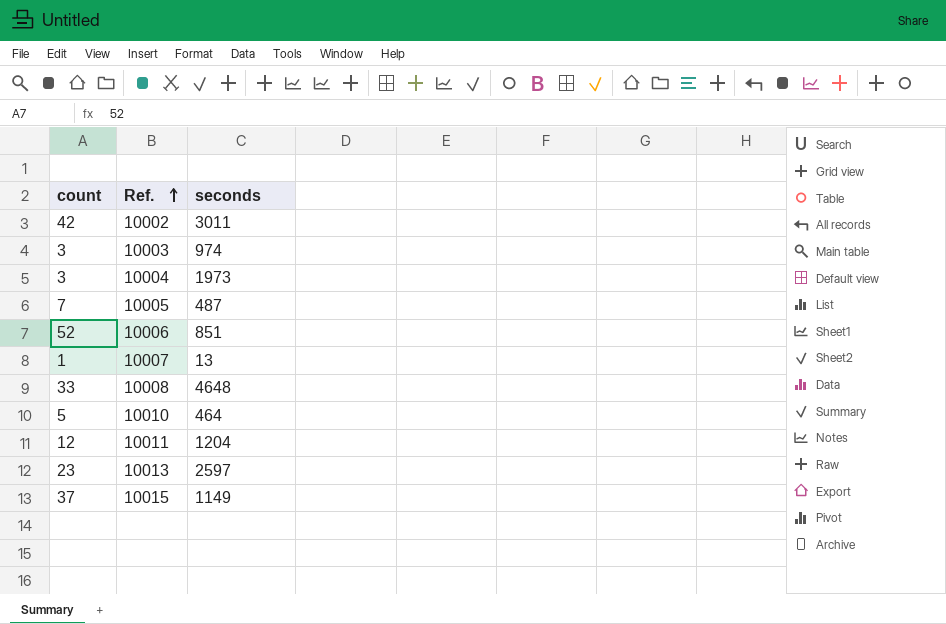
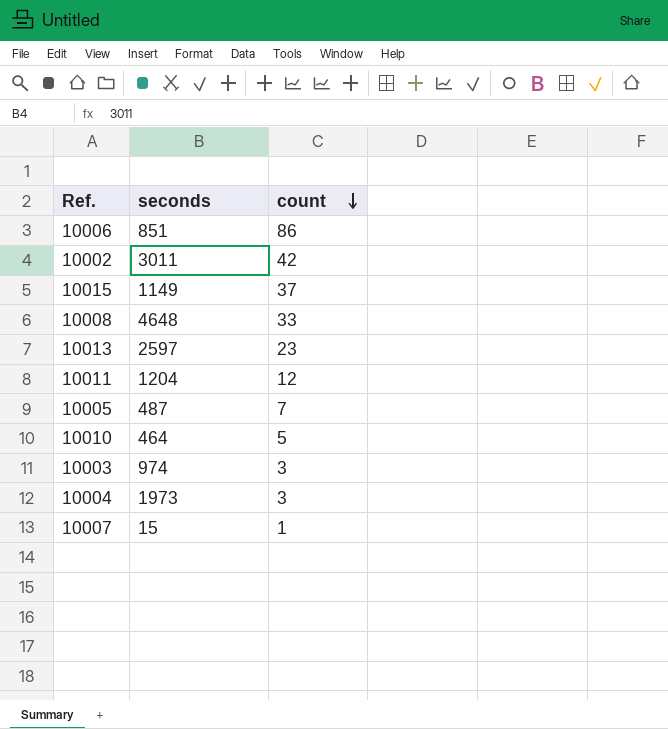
row order: Ref. ascending -> count descending
column count | position: 1 -> 3
10006 | count: 52 -> 86
10007 | seconds: 13 -> 15

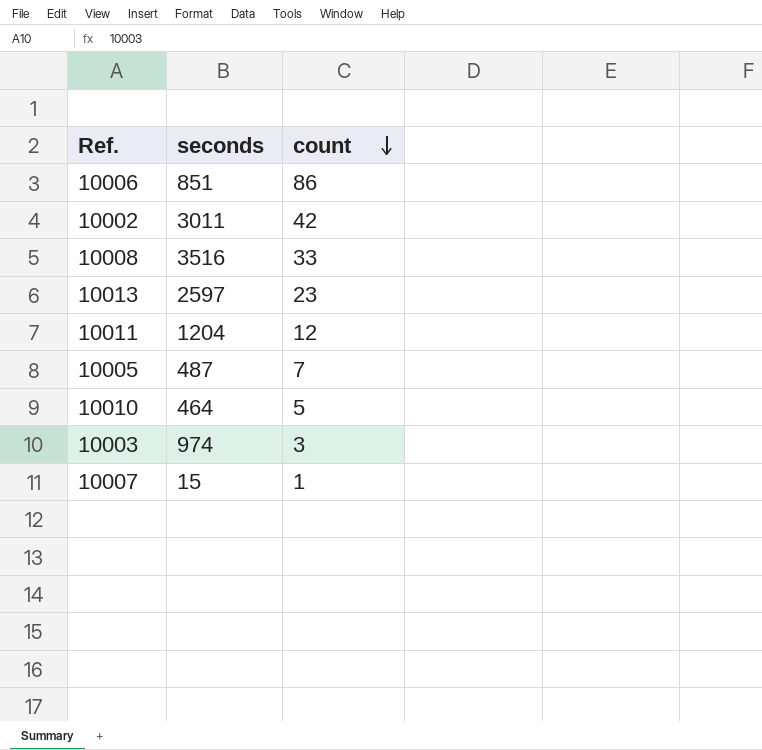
row 10015: 1149 | 37 -> none
row 10004: 1973 | 3 -> none
10008 | seconds: 4648 -> 3516

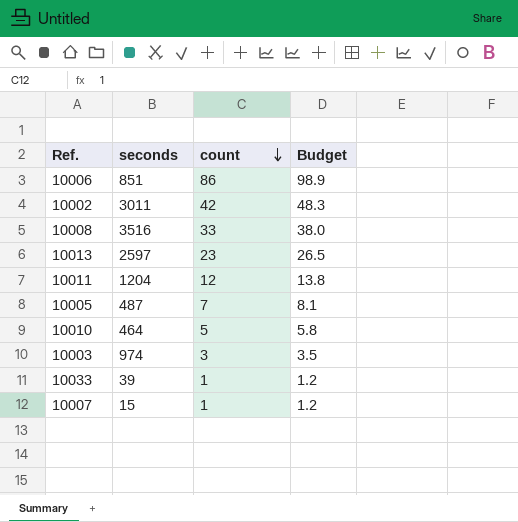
column Budget | formula: none -> [count] * 1.15
row 10033: none -> 39 | 1 | 1.2

